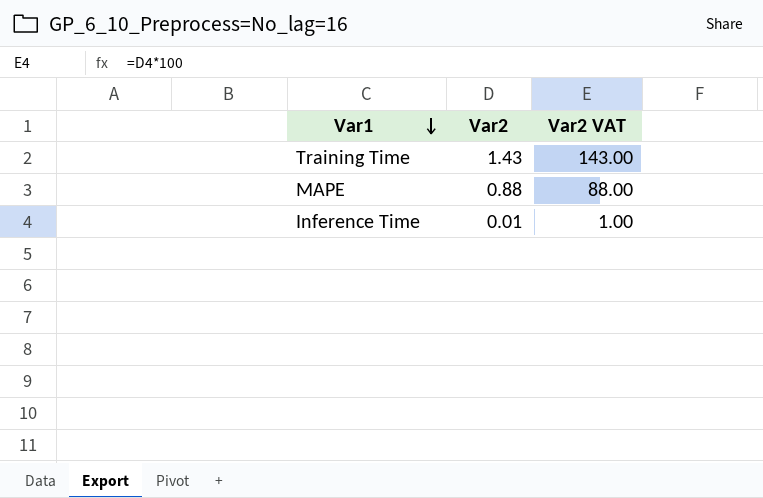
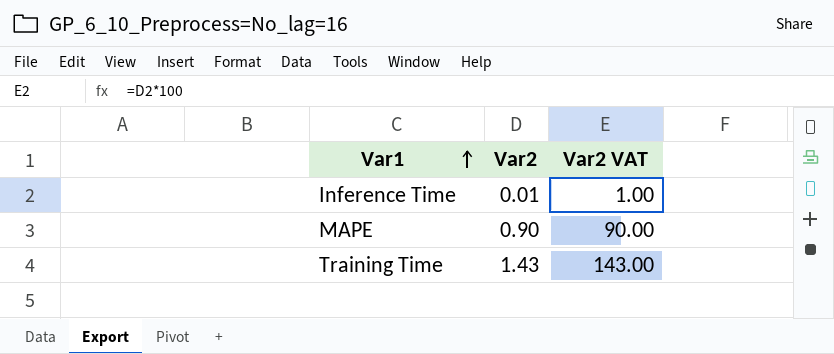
row order: Var1 descending -> Var1 ascending
MAPE | Var2: 0.88 -> 0.90
MAPE | Var2 VAT: 88.00 -> 90.00

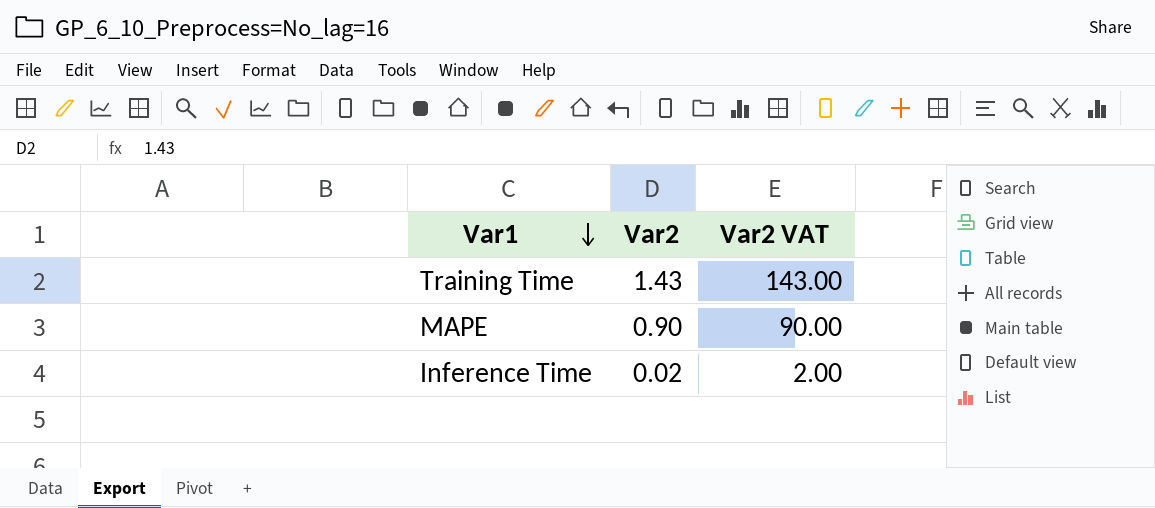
row order: Var1 ascending -> Var1 descending
Inference Time | Var2: 0.01 -> 0.02
Inference Time | Var2 VAT: 1.00 -> 2.00

